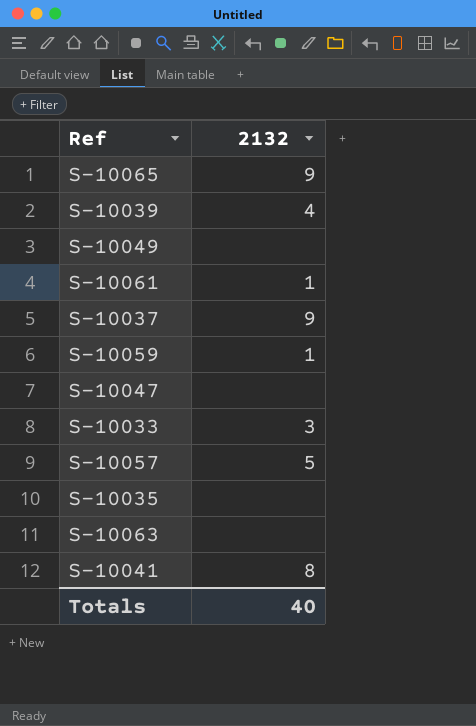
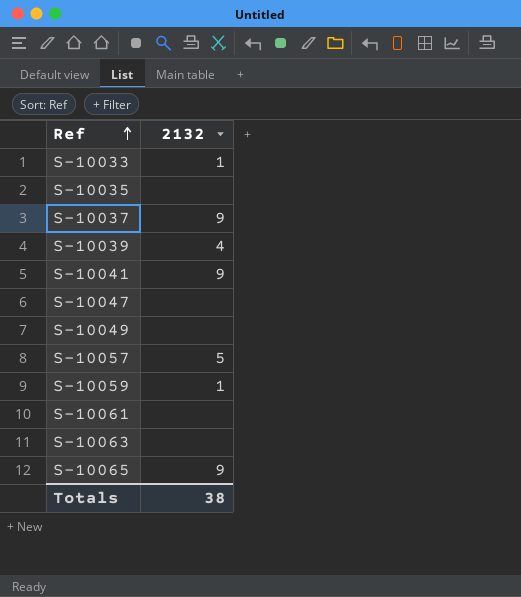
row order: none -> Ref ascending
S-10033 | 2132: 3 -> 1
S-10041 | 2132: 8 -> 9
S-10061 | 2132: 1 -> none
Totals | 2132: 40 -> 38

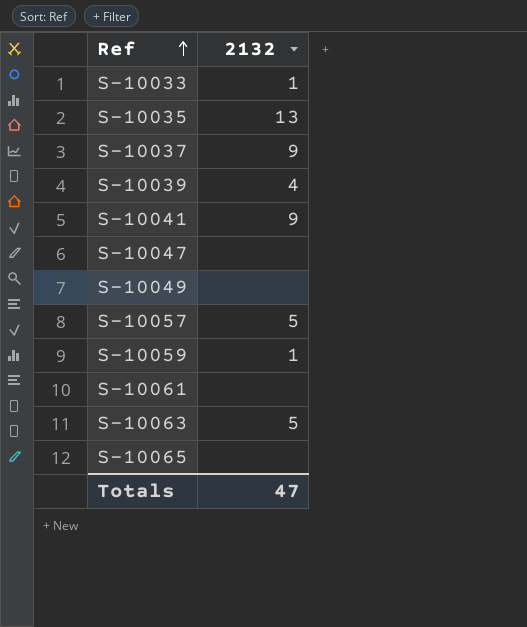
S-10035 | 2132: none -> 13
S-10063 | 2132: none -> 5
S-10065 | 2132: 9 -> none
Totals | 2132: 38 -> 47

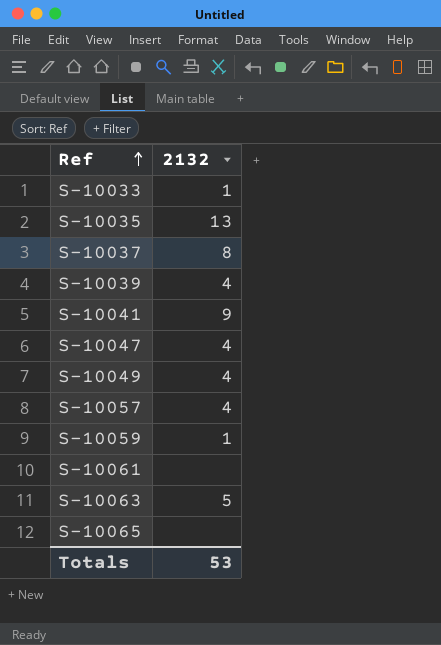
S-10037 | 2132: 9 -> 8
S-10047 | 2132: none -> 4
S-10049 | 2132: none -> 4
S-10057 | 2132: 5 -> 4
Totals | 2132: 47 -> 53

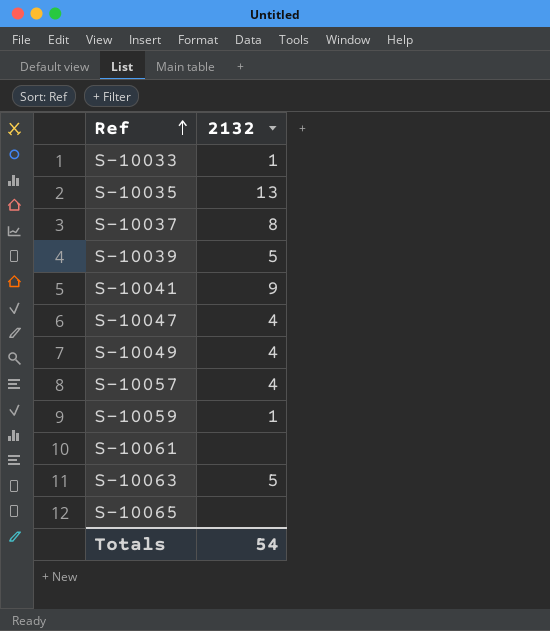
S-10039 | 2132: 4 -> 5
Totals | 2132: 53 -> 54

